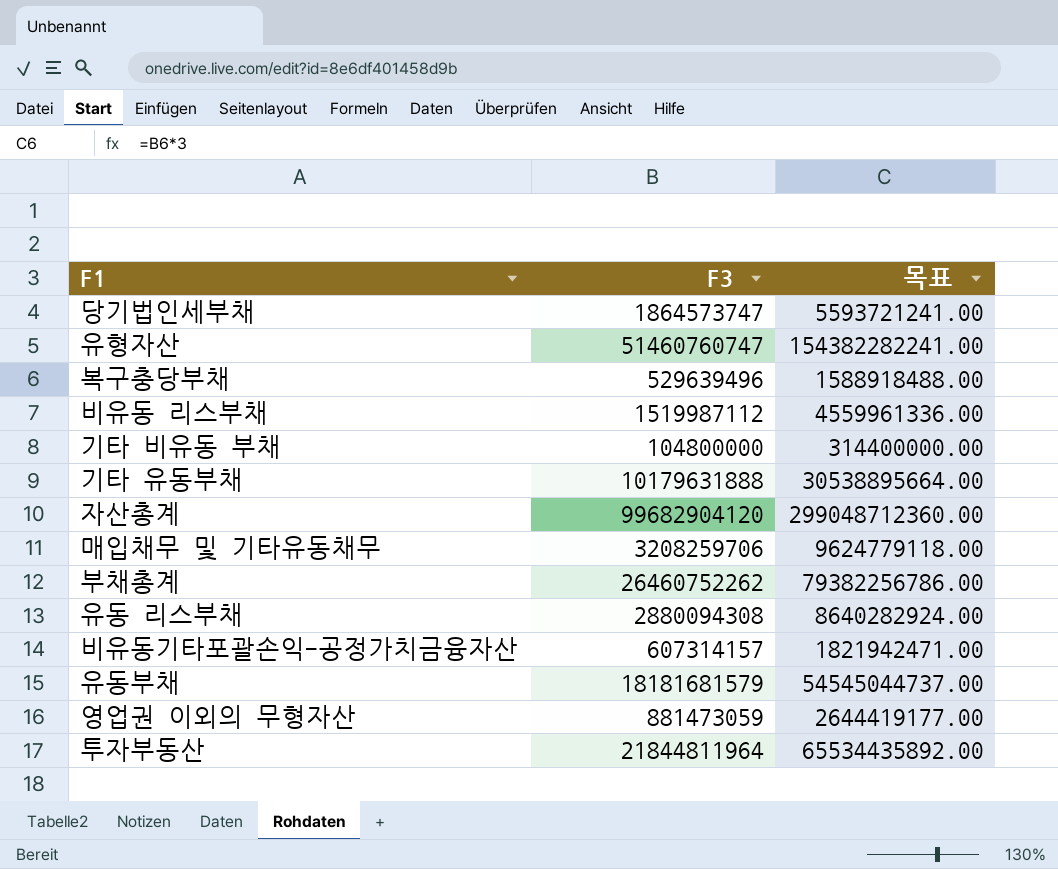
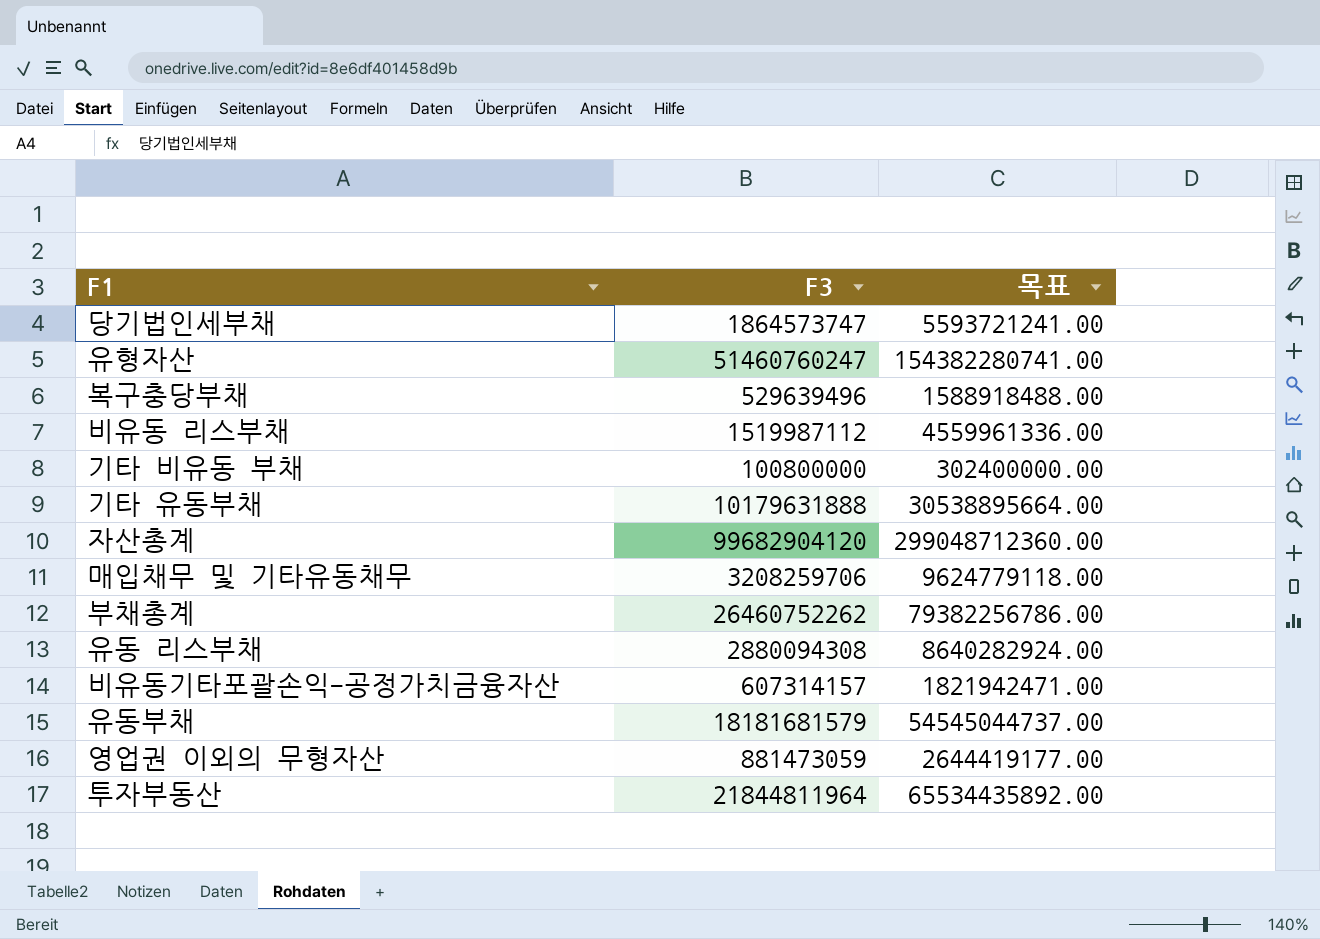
유형자산 | F3: 51460760747 -> 51460760247
유형자산 | 목표: 154382282241.00 -> 154382280741.00
기타 비유동 부채 | F3: 104800000 -> 100800000
기타 비유동 부채 | 목표: 314400000.00 -> 302400000.00

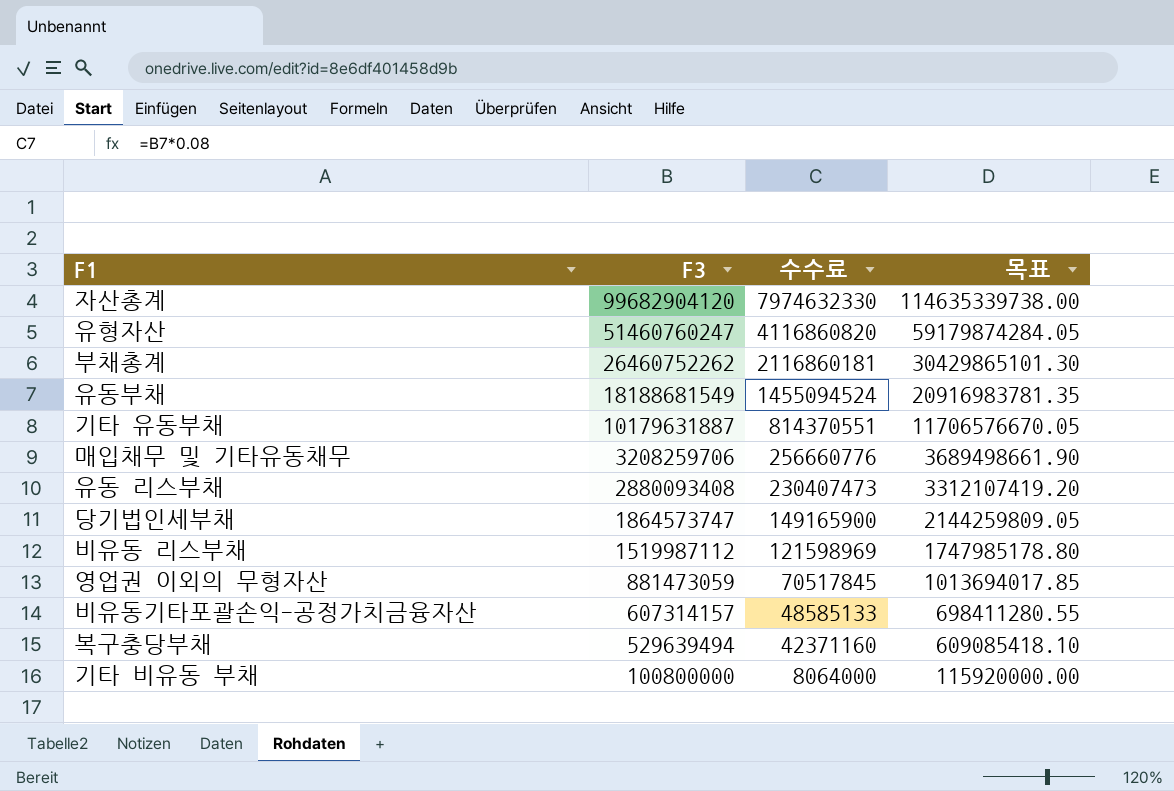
row order: none -> F3 descending
column 수수료 | formula: none -> [F3] * 0.08
column 목표 | formula: [F3] * 3 -> [F3] * 1.15
row 투자부동산: 21844811964 | 65534435892.00 -> none
유동부채 | F3: 18181681579 -> 18188681549
기타 유동부채 | F3: 10179631888 -> 10179631887
유동 리스부채 | F3: 2880094308 -> 2880093408
복구충당부채 | F3: 529639496 -> 529639494

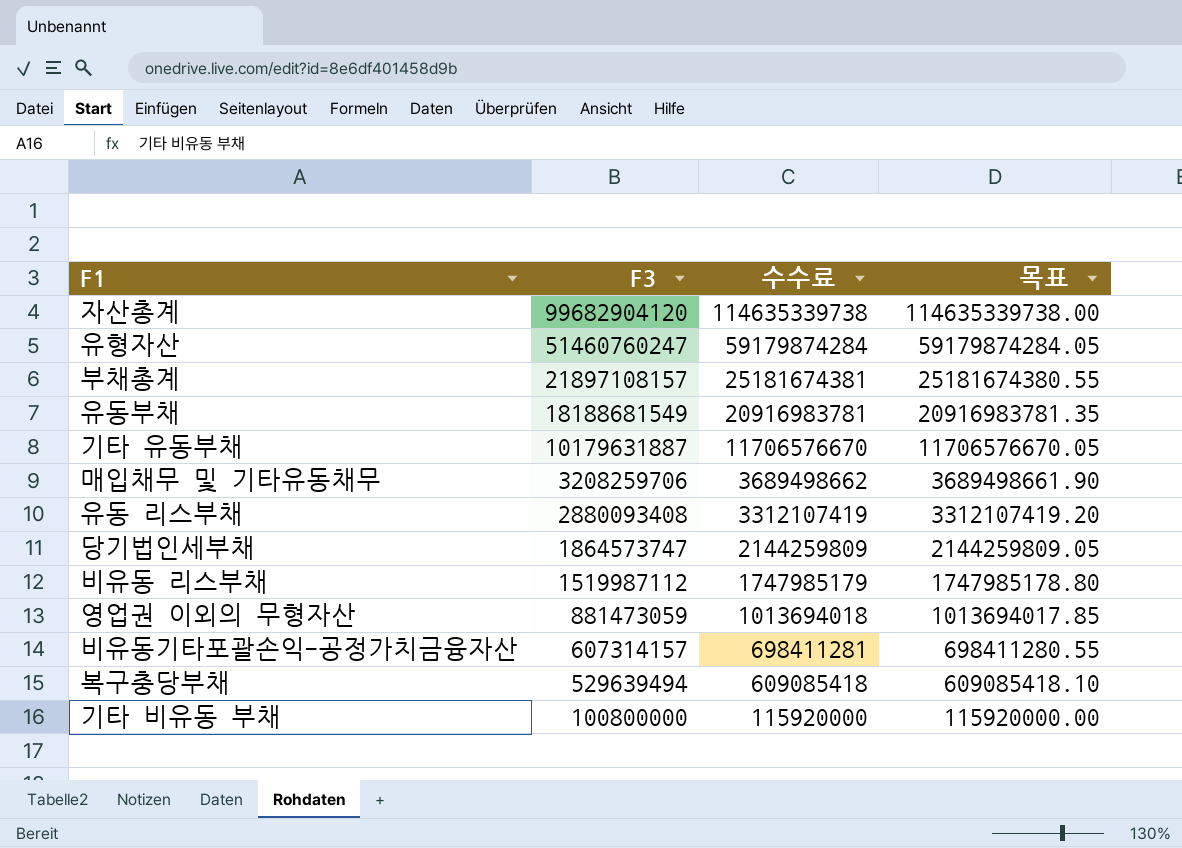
column 수수료 | formula: [F3] * 0.08 -> [F3] * 1.15
부채총계 | F3: 26460752262 -> 21897108157
부채총계 | 목표: 30429865101.30 -> 25181674380.55

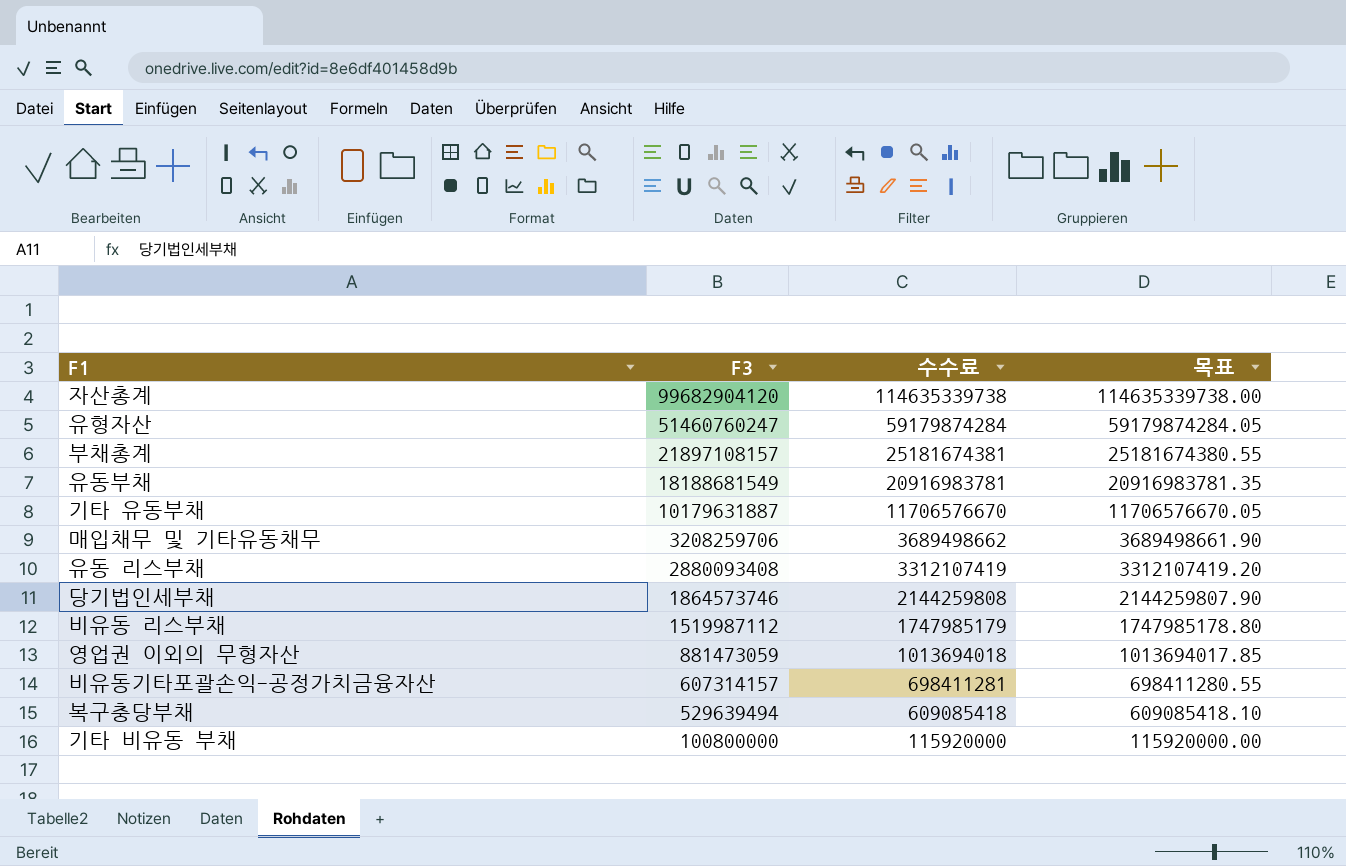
당기법인세부채 | F3: 1864573747 -> 1864573746
당기법인세부채 | 수수료: 2144259809 -> 2144259808
당기법인세부채 | 목표: 2144259809.05 -> 2144259807.90

